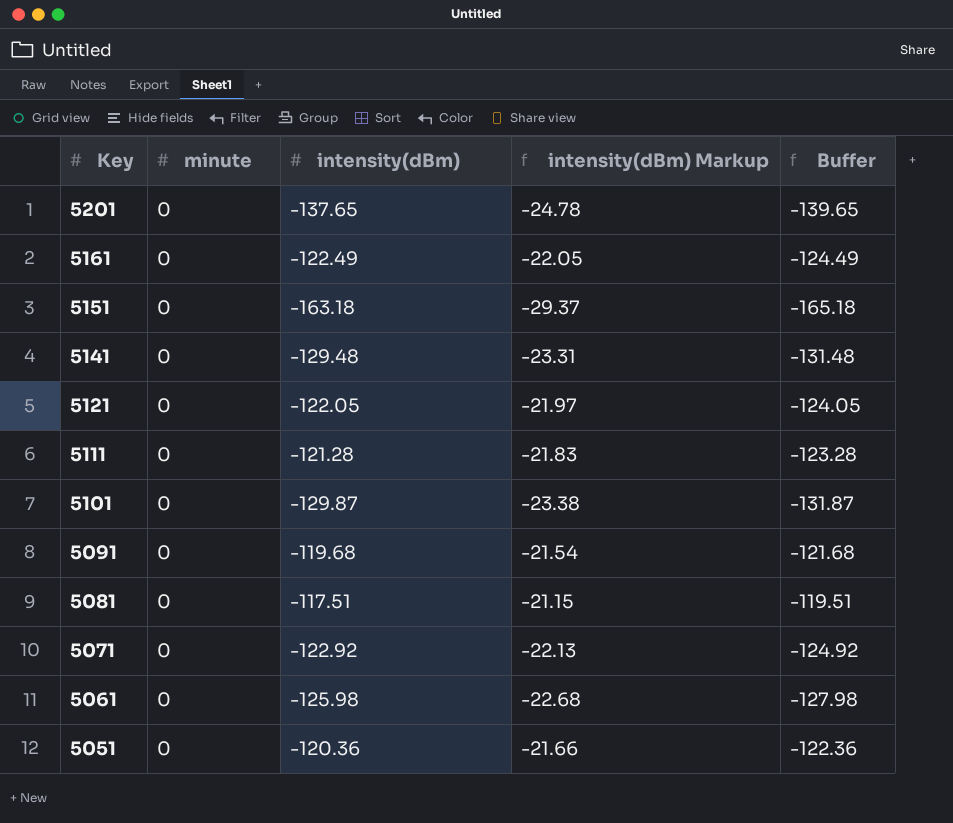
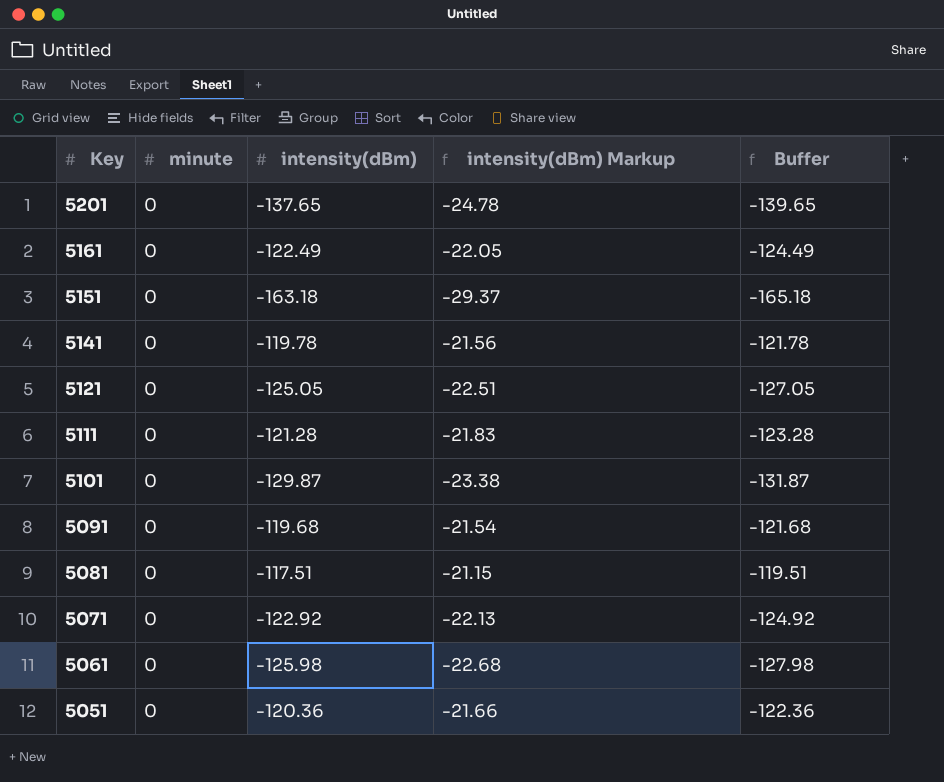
5141 | intensity(dBm): -129.48 -> -119.78
5141 | intensity(dBm) Markup: -23.31 -> -21.56
5141 | Buffer: -131.48 -> -121.78
5121 | intensity(dBm): -122.05 -> -125.05
5121 | intensity(dBm) Markup: -21.97 -> -22.51
5121 | Buffer: -124.05 -> -127.05

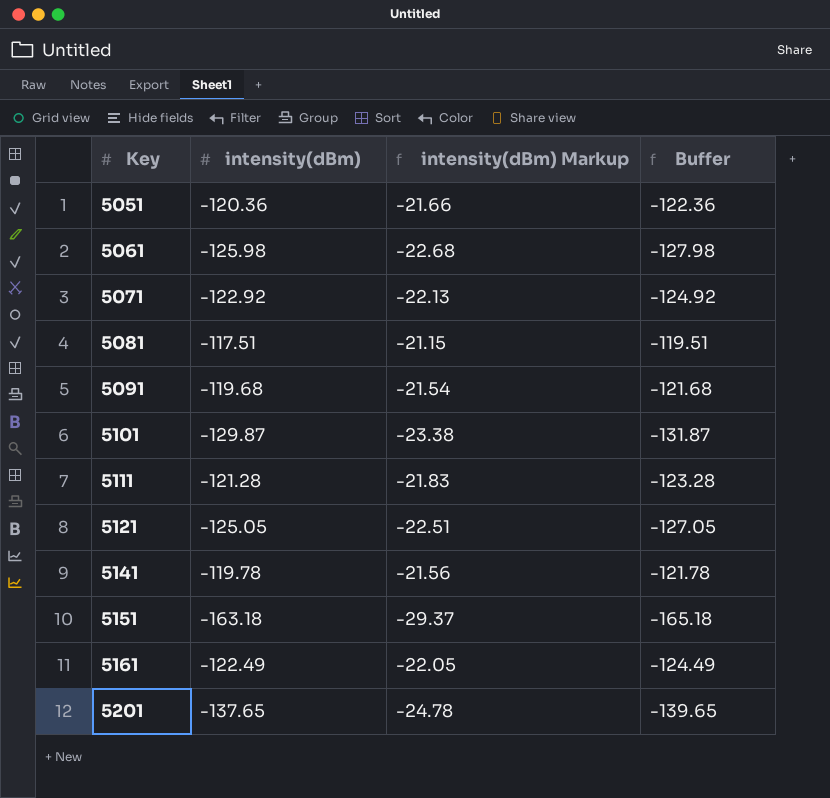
row order: Key descending -> Key ascending
column minute | position: 2 -> none

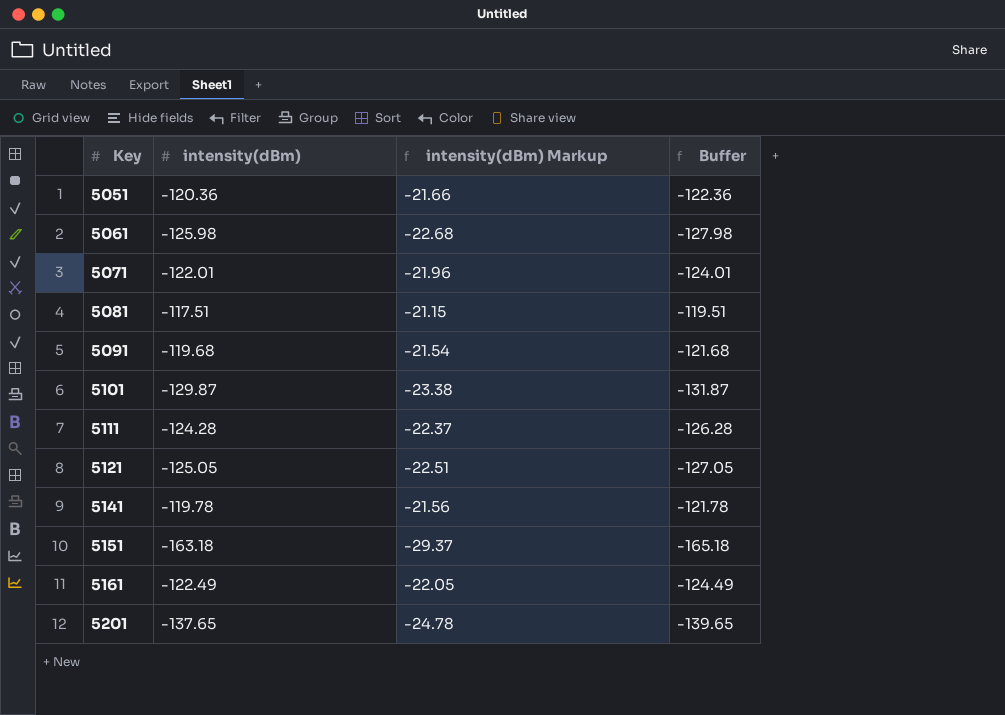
5071 | intensity(dBm): -122.92 -> -122.01
5071 | intensity(dBm) Markup: -22.13 -> -21.96
5071 | Buffer: -124.92 -> -124.01
5111 | intensity(dBm): -121.28 -> -124.28
5111 | intensity(dBm) Markup: -21.83 -> -22.37
5111 | Buffer: -123.28 -> -126.28

